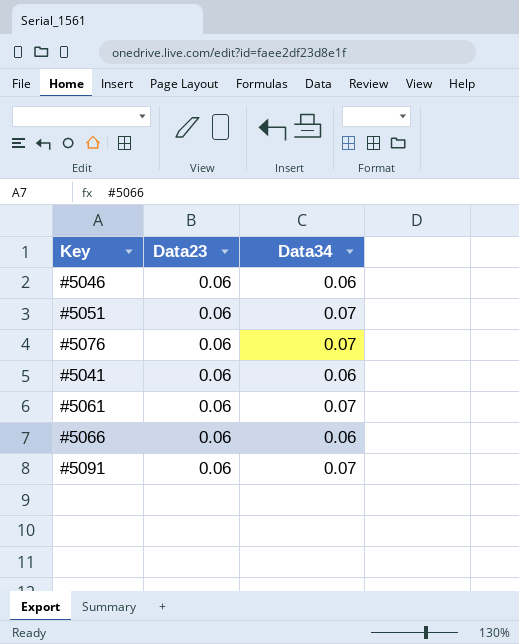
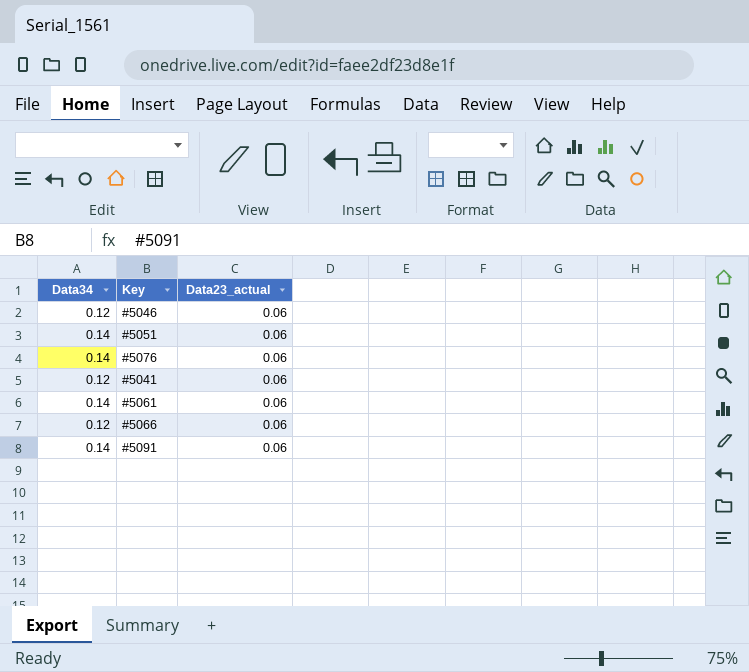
column Data34 | position: 3 -> 1
column name: Data23 -> Data23_actual
#5046 | Data34: 0.06 -> 0.12
#5051 | Data34: 0.07 -> 0.14
#5076 | Data34: 0.07 -> 0.14
#5041 | Data34: 0.06 -> 0.12
#5061 | Data34: 0.07 -> 0.14
#5066 | Data34: 0.06 -> 0.12
#5091 | Data34: 0.07 -> 0.14

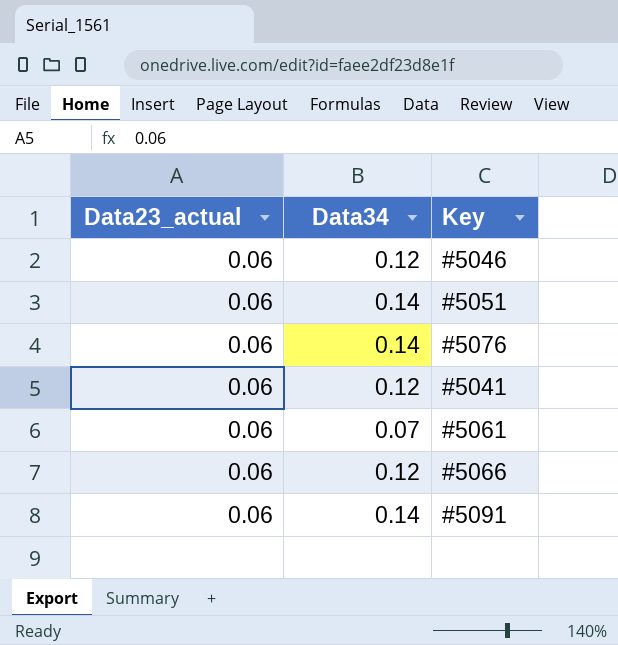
column Data23_actual | position: 3 -> 1
#5061 | Data34: 0.14 -> 0.07

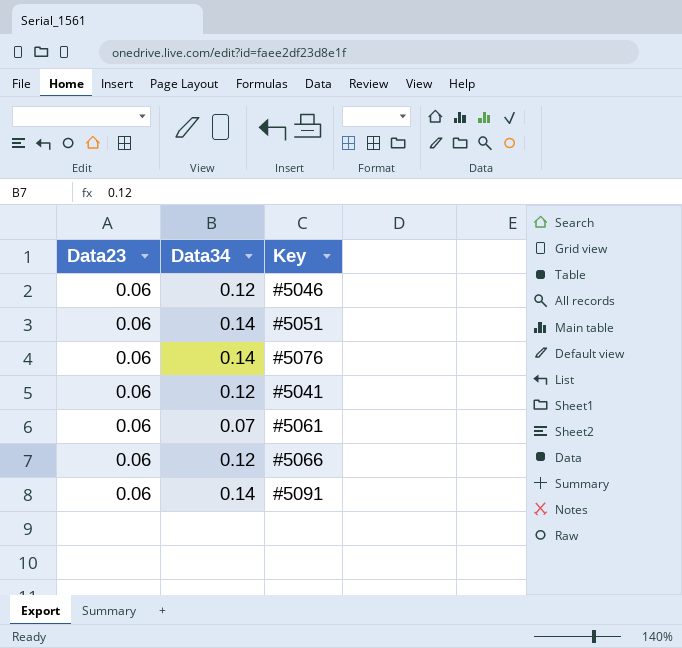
column name: Data23_actual -> Data23

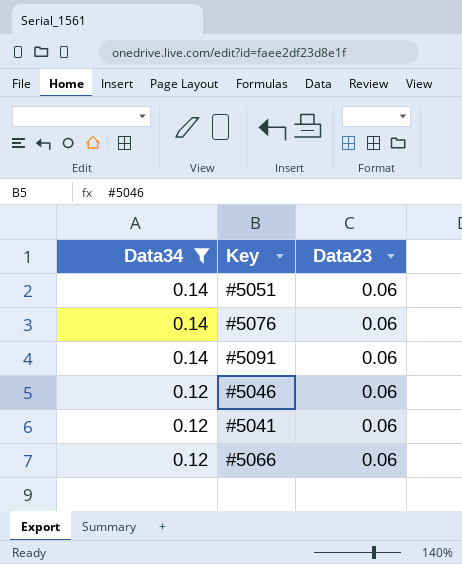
filter: none -> Data34 != 0.07
row order: none -> Data34 descending
column Data23 | position: 1 -> 3

